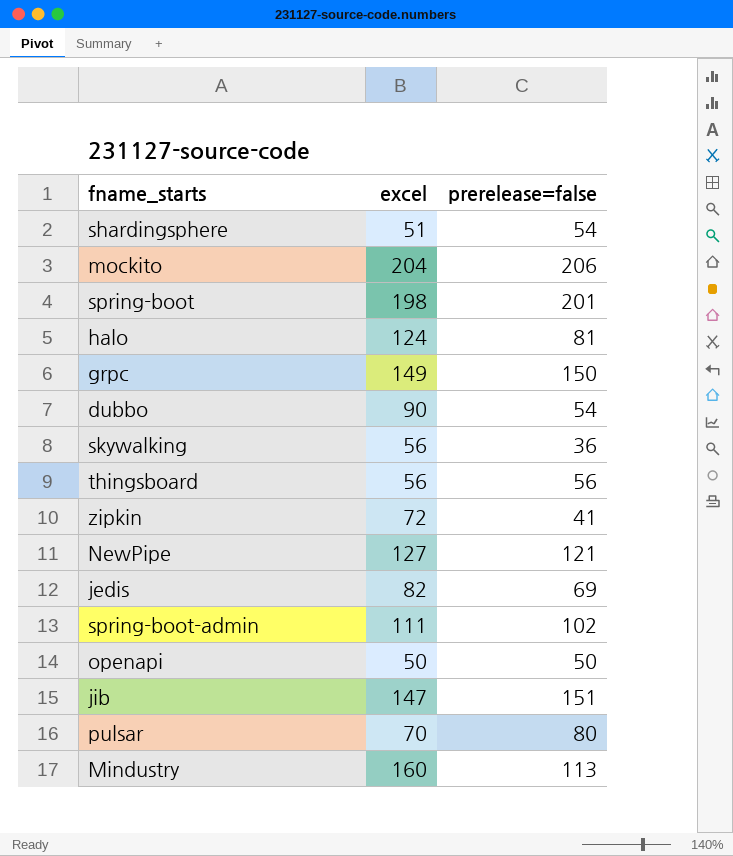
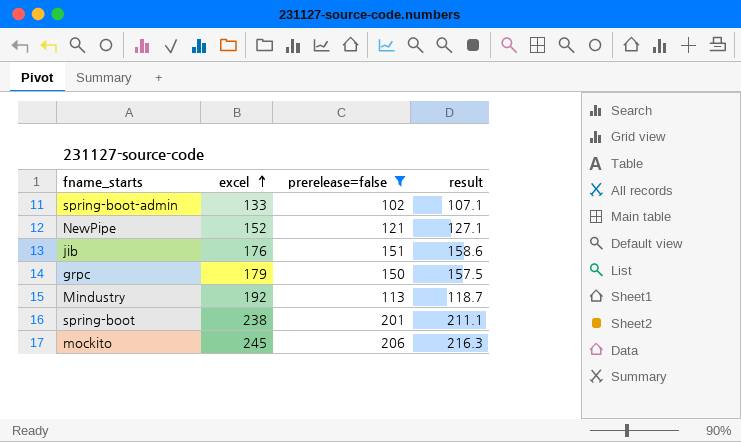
filter: none -> prerelease=false >= 102
row order: none -> excel ascending
column result | formula: none -> [prerelease=false] * 1.05
spring-boot-admin | excel: 111 -> 133
NewPipe | excel: 127 -> 152
jib | excel: 147 -> 176
grpc | excel: 149 -> 179
Mindustry | excel: 160 -> 192
spring-boot | excel: 198 -> 238
mockito | excel: 204 -> 245

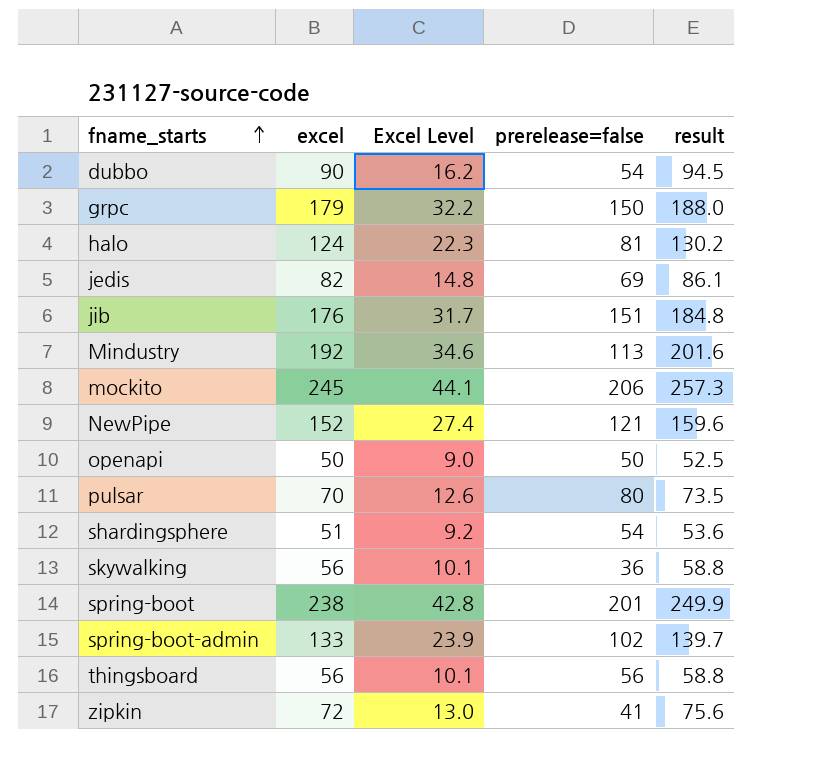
filter: prerelease=false >= 102 -> none
row order: excel ascending -> fname_starts ascending
column Excel Level | formula: none -> [excel] * 0.18
column result | formula: [prerelease=false] * 1.05 -> [excel] * 1.05

